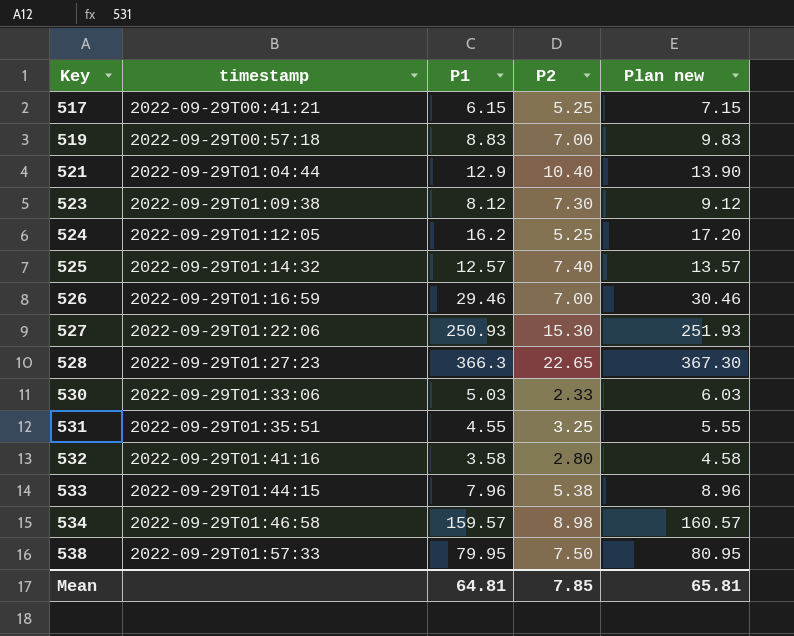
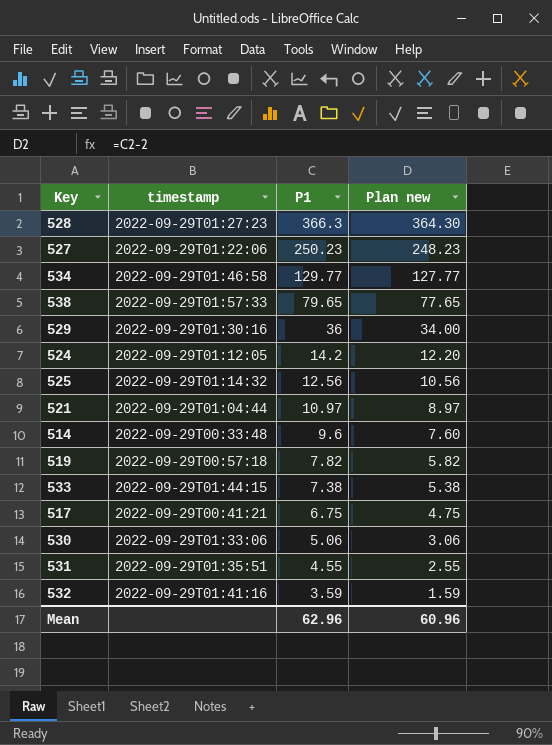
row order: Key ascending -> P1 descending
column P2 | position: 4 -> none
column Plan new | formula: [P1] + 1 -> [P1] - 2
row 523: 2022-09-29T01:09:38 | 8.12 | 7.30 | 9.12 -> none
row 526: 2022-09-29T01:16:59 | 29.46 | 7.00 | 30.46 -> none
527 | P1: 250.93 -> 250.23
534 | P1: 159.57 -> 129.77
538 | P1: 79.95 -> 79.65
row 529: none -> 2022-09-29T01:30:16 | 36 | 34.00
524 | P1: 16.2 -> 14.2
525 | P1: 12.57 -> 12.56
521 | P1: 12.9 -> 10.97
row 514: none -> 2022-09-29T00:33:48 | 9.6 | 7.60
519 | P1: 8.83 -> 7.82
533 | P1: 7.96 -> 7.38
517 | P1: 6.15 -> 6.75
530 | P1: 5.03 -> 5.06
532 | P1: 3.58 -> 3.59
Mean | P1: 64.81 -> 62.96
Mean | Plan new: 65.81 -> 60.96

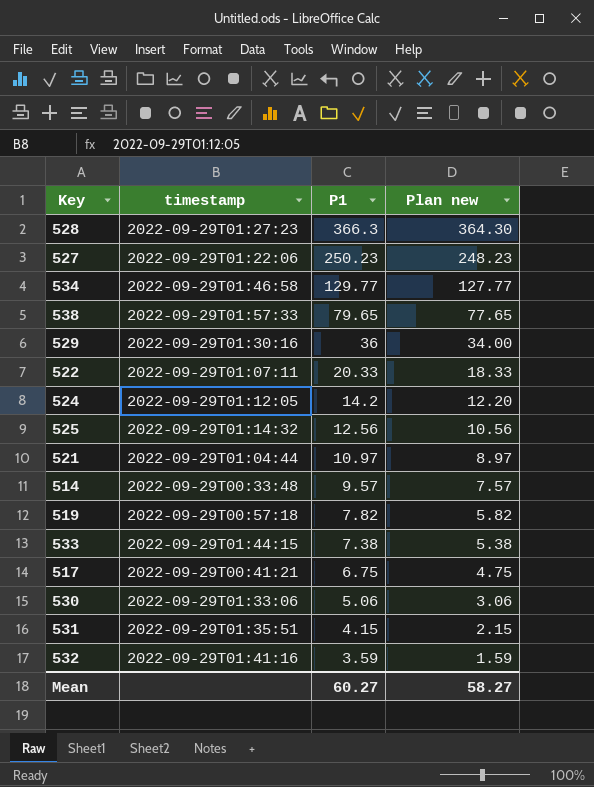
row 522: none -> 2022-09-29T01:07:11 | 20.33 | 18.33
514 | P1: 9.6 -> 9.57
514 | Plan new: 7.60 -> 7.57
531 | P1: 4.55 -> 4.15
531 | Plan new: 2.55 -> 2.15
Mean | P1: 62.96 -> 60.27
Mean | Plan new: 60.96 -> 58.27

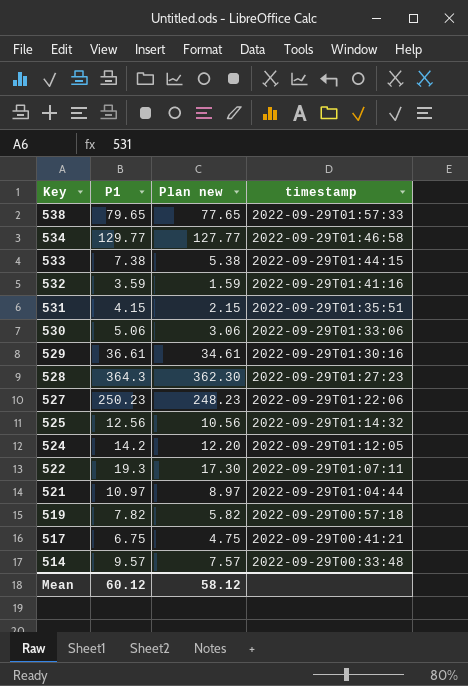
row order: P1 descending -> Key descending
column timestamp | position: 2 -> 4
529 | P1: 36 -> 36.61
529 | Plan new: 34.00 -> 34.61
528 | P1: 366.3 -> 364.3
528 | Plan new: 364.30 -> 362.30
522 | P1: 20.33 -> 19.3
522 | Plan new: 18.33 -> 17.30
Mean | P1: 60.27 -> 60.12
Mean | Plan new: 58.27 -> 58.12

